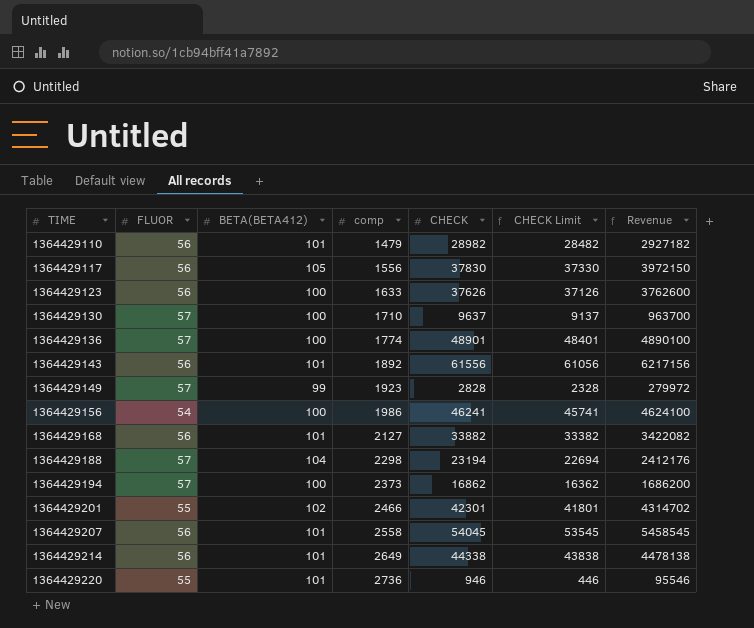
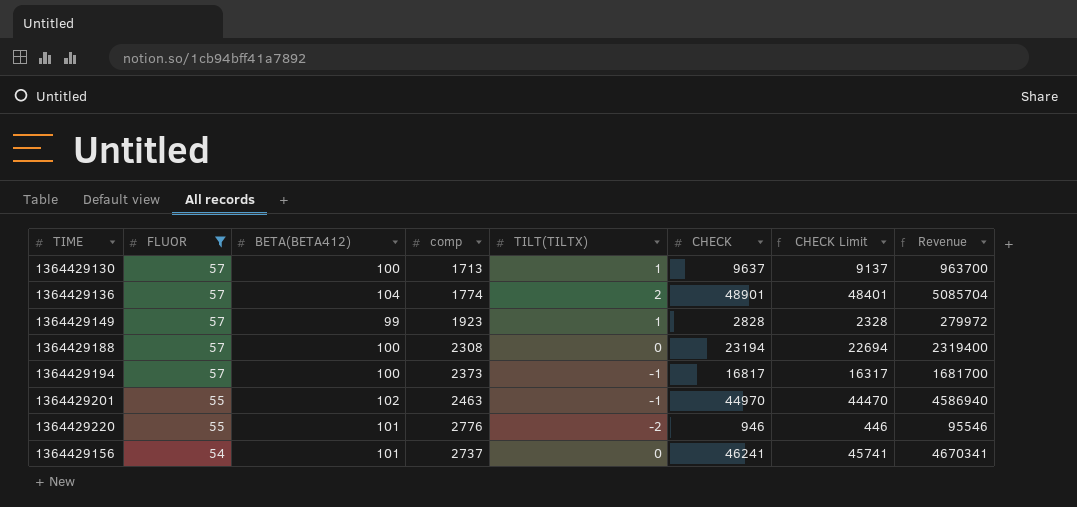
filter: none -> FLUOR != 56
row order: TIME ascending -> FLUOR descending
column TILT(TILTX) | position: none -> 5
1364429130 | comp: 1710 -> 1713
1364429136 | BETA(BETA412): 100 -> 104
1364429136 | Revenue: 4890100 -> 5085704
1364429188 | BETA(BETA412): 104 -> 100
1364429188 | comp: 2298 -> 2308
1364429188 | Revenue: 2412176 -> 2319400
1364429194 | CHECK: 16862 -> 16817
1364429194 | CHECK Limit: 16362 -> 16317
1364429194 | Revenue: 1686200 -> 1681700
1364429201 | comp: 2466 -> 2463
1364429201 | CHECK: 42301 -> 44970
1364429201 | CHECK Limit: 41801 -> 44470
1364429201 | Revenue: 4314702 -> 4586940
1364429220 | comp: 2736 -> 2776
1364429156 | BETA(BETA412): 100 -> 101
1364429156 | comp: 1986 -> 2737
1364429156 | Revenue: 4624100 -> 4670341

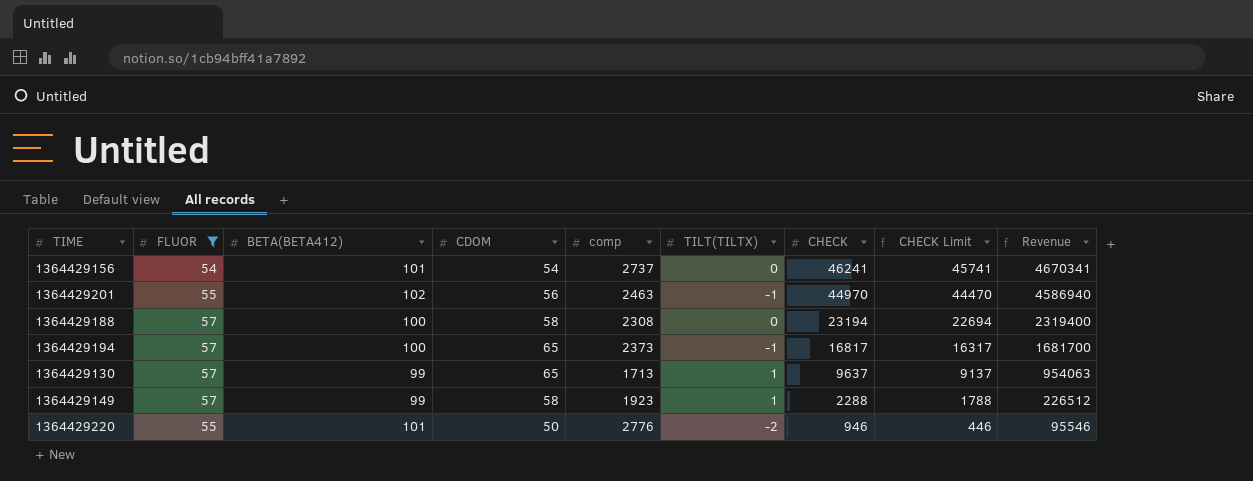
row order: FLUOR descending -> CHECK descending
column CDOM | position: none -> 4
row 1364429136: 57 | 104 | 1774 | 2 | 48901 | 48401 | 5085704 -> none
1364429130 | BETA(BETA412): 100 -> 99
1364429130 | Revenue: 963700 -> 954063
1364429149 | CHECK: 2828 -> 2288
1364429149 | CHECK Limit: 2328 -> 1788
1364429149 | Revenue: 279972 -> 226512

